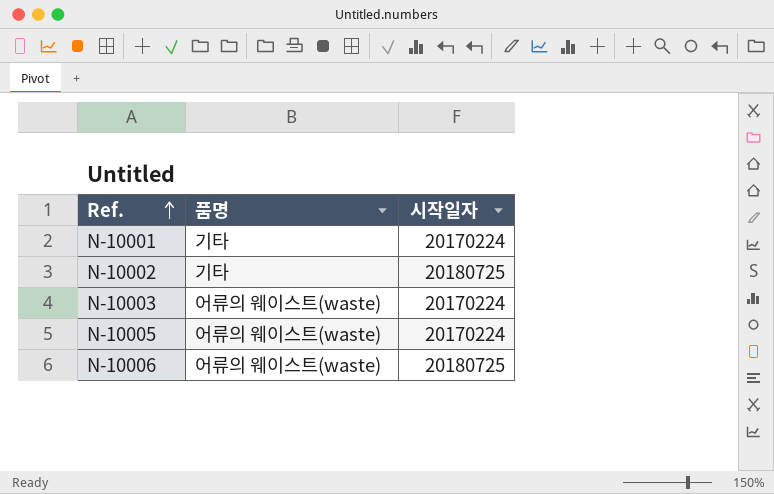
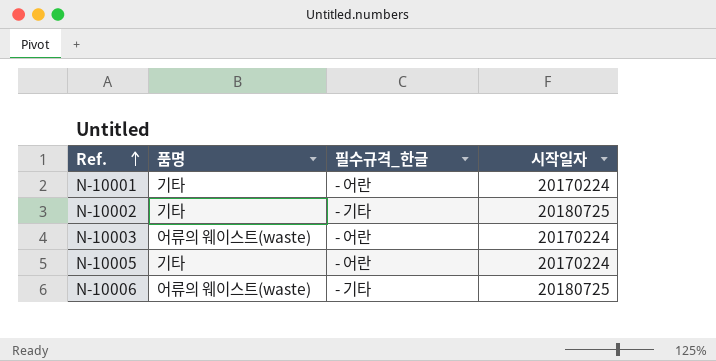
column 필수규격_한글 | position: none -> 3
N-10005 | 품명: 어류의 웨이스트(waste) -> 기타

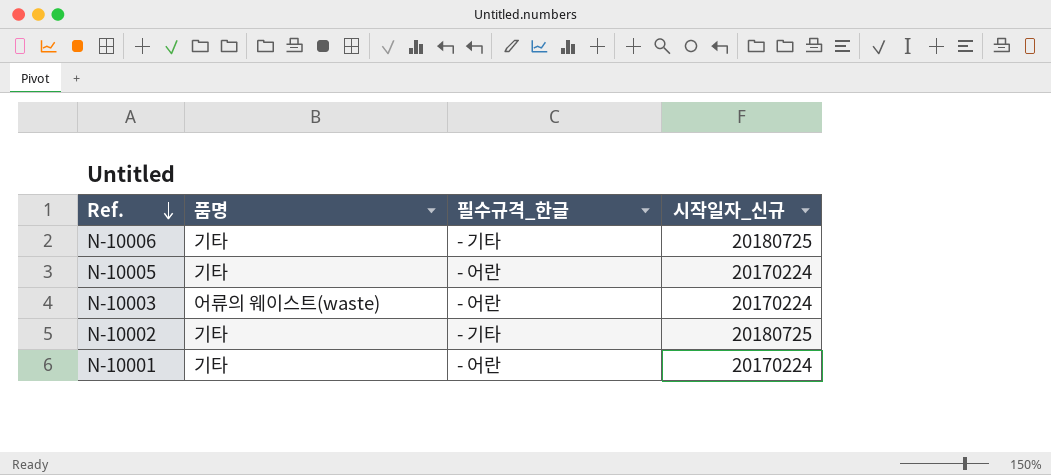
row order: Ref. ascending -> Ref. descending
column name: 시작일자 -> 시작일자_신규
N-10006 | 품명: 어류의 웨이스트(waste) -> 기타

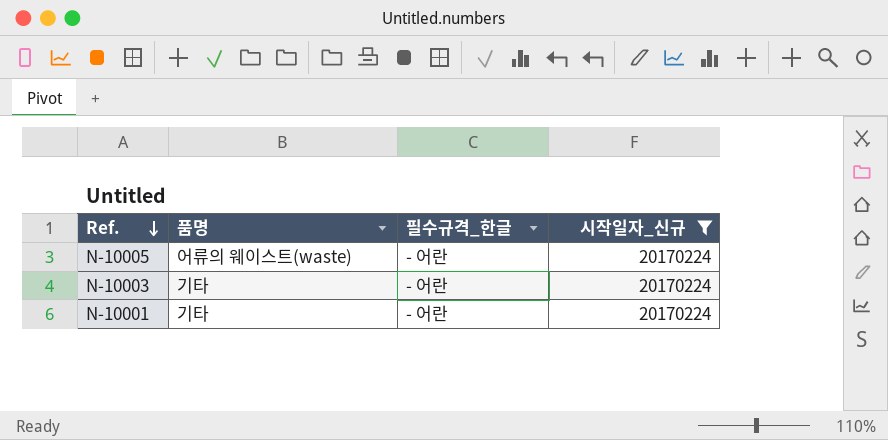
filter: none -> 시작일자_신규 = 20170224
N-10005 | 품명: 기타 -> 어류의 웨이스트(waste)
N-10003 | 품명: 어류의 웨이스트(waste) -> 기타

